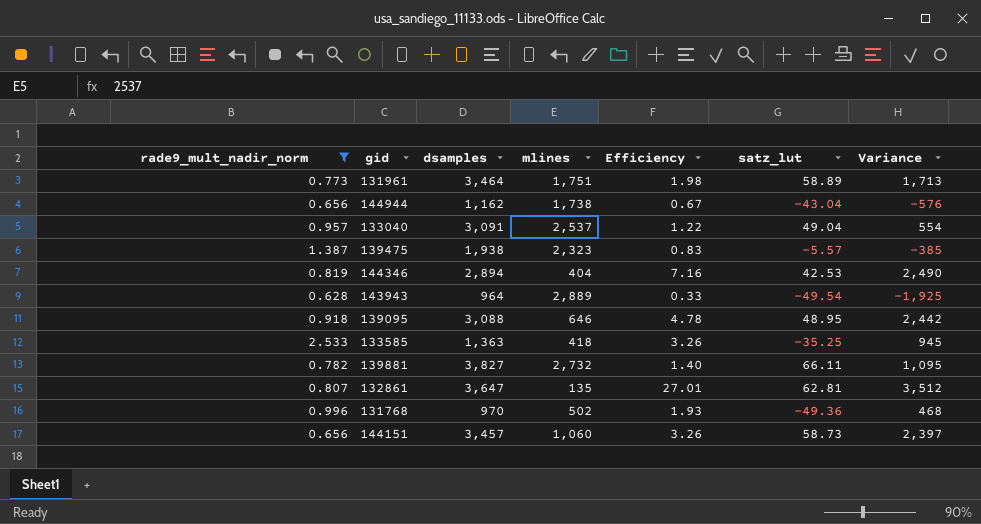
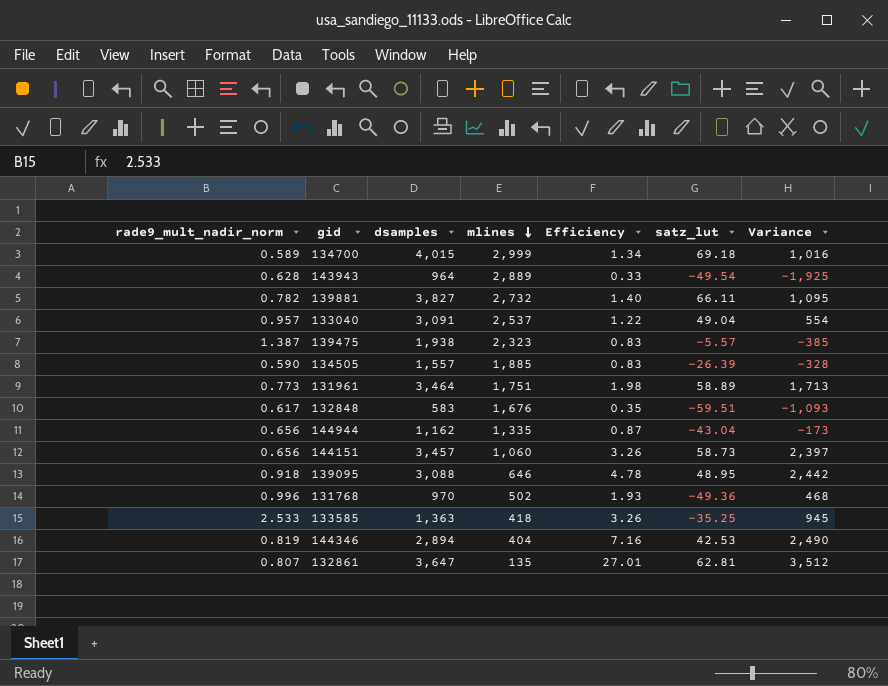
filter: rade9_mult_nadir_norm >= 0.628 -> none
row order: none -> mlines descending
144944 | mlines: 1,738 -> 1,335
144944 | Efficiency: 0.67 -> 0.87
144944 | Variance: -576 -> -173

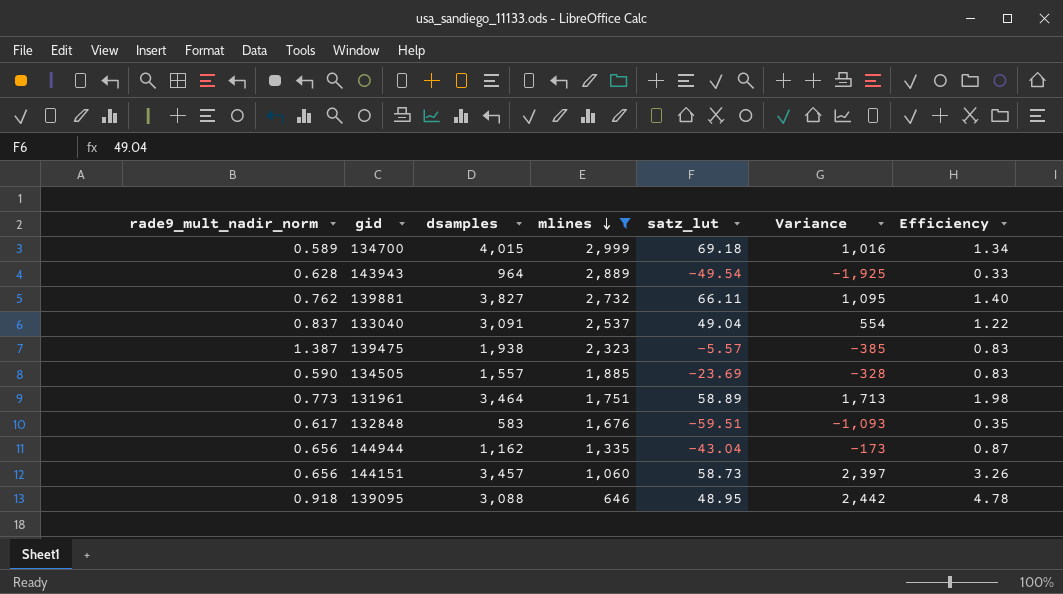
filter: none -> mlines >= 646
column Efficiency | position: 5 -> 7
139881 | rade9_mult_nadir_norm: 0.782 -> 0.762
133040 | rade9_mult_nadir_norm: 0.957 -> 0.837
134505 | satz_lut: -26.39 -> -23.69

